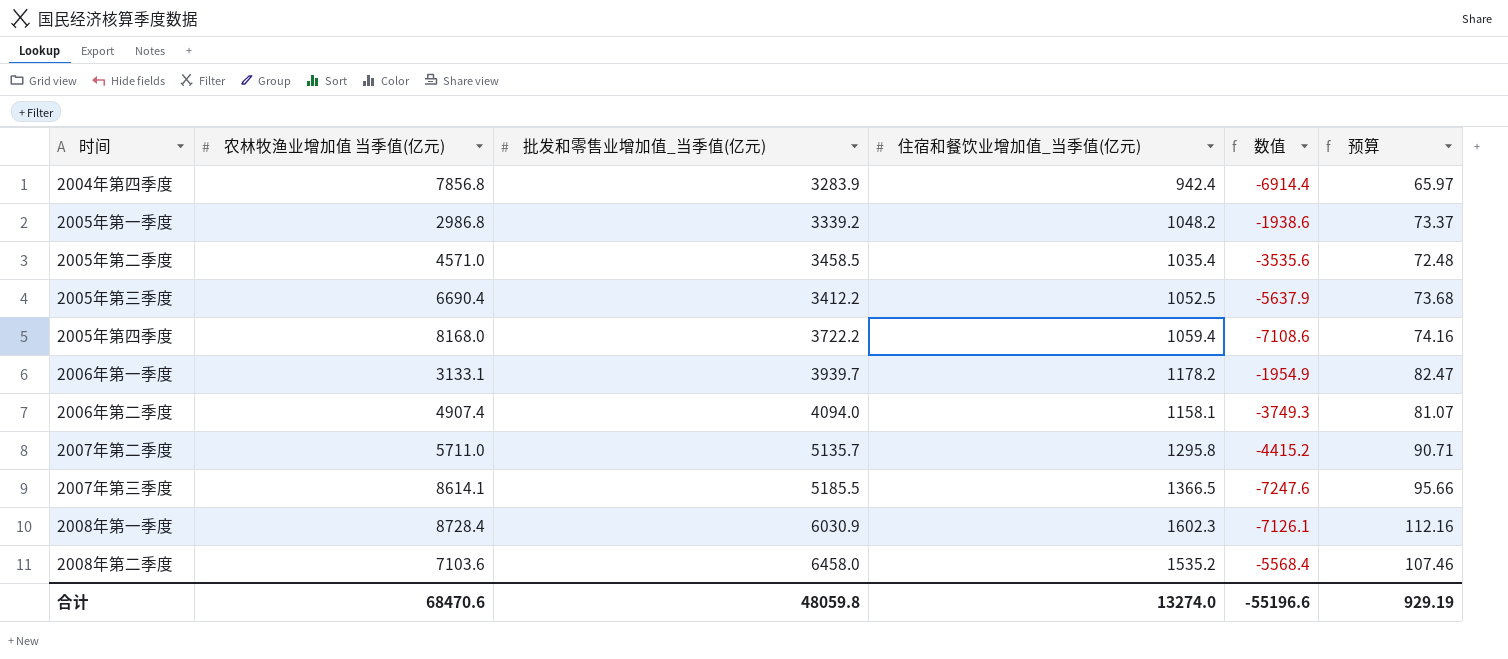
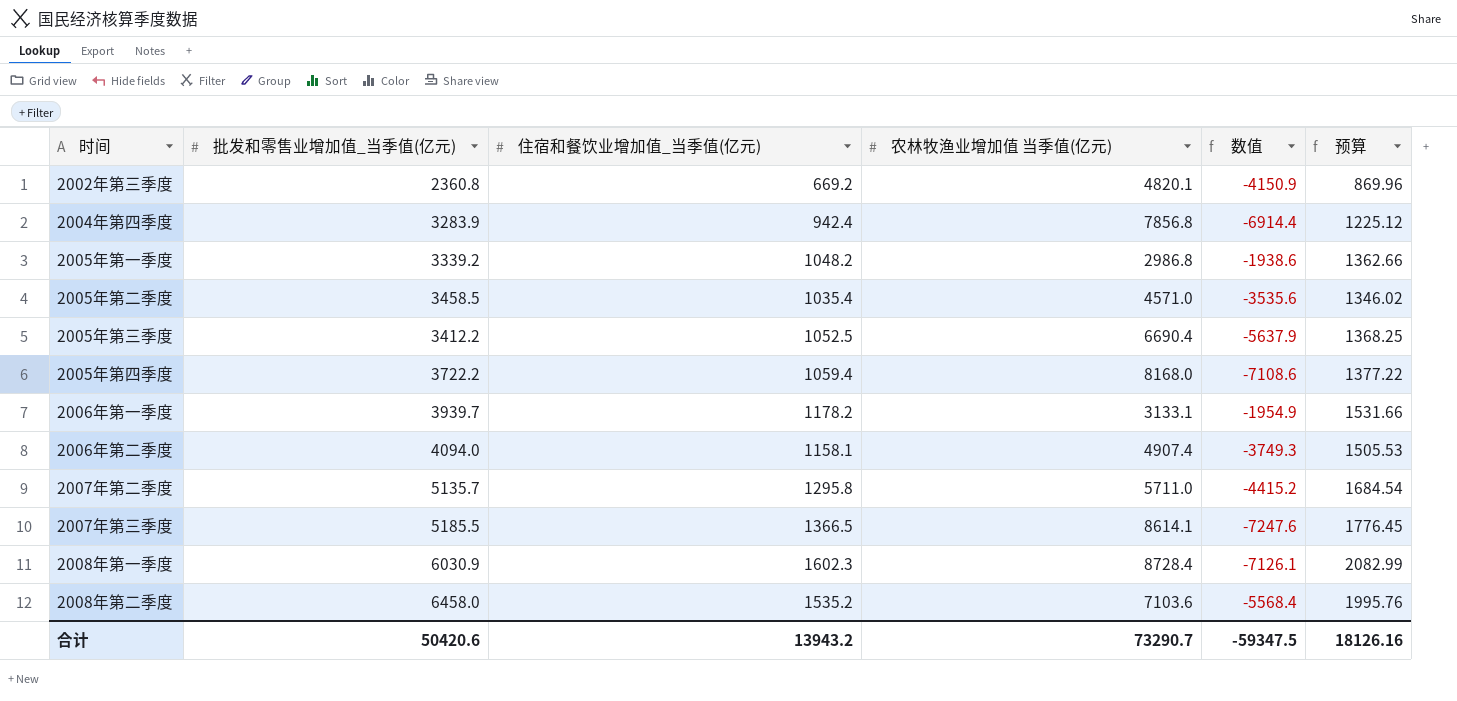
column 农林牧渔业增加值 当季值(亿元) | position: 2 -> 4
column 预算 | formula: [住宿和餐饮业增加值_当季值(亿元)] * 0.07 -> [住宿和餐饮业增加值_当季值(亿元)] * 1.3
row 2002年第三季度: none -> 2360.8 | 669.2 | 4820.1 | -4150.9 | 869.96
合计 | 批发和零售业增加值_当季值(亿元): 48059.8 -> 50420.6
合计 | 住宿和餐饮业增加值_当季值(亿元): 13274.0 -> 13943.2
合计 | 农林牧渔业增加值 当季值(亿元): 68470.6 -> 73290.7
合计 | 数值: -55196.6 -> -59347.5
合计 | 预算: 929.19 -> 18126.16

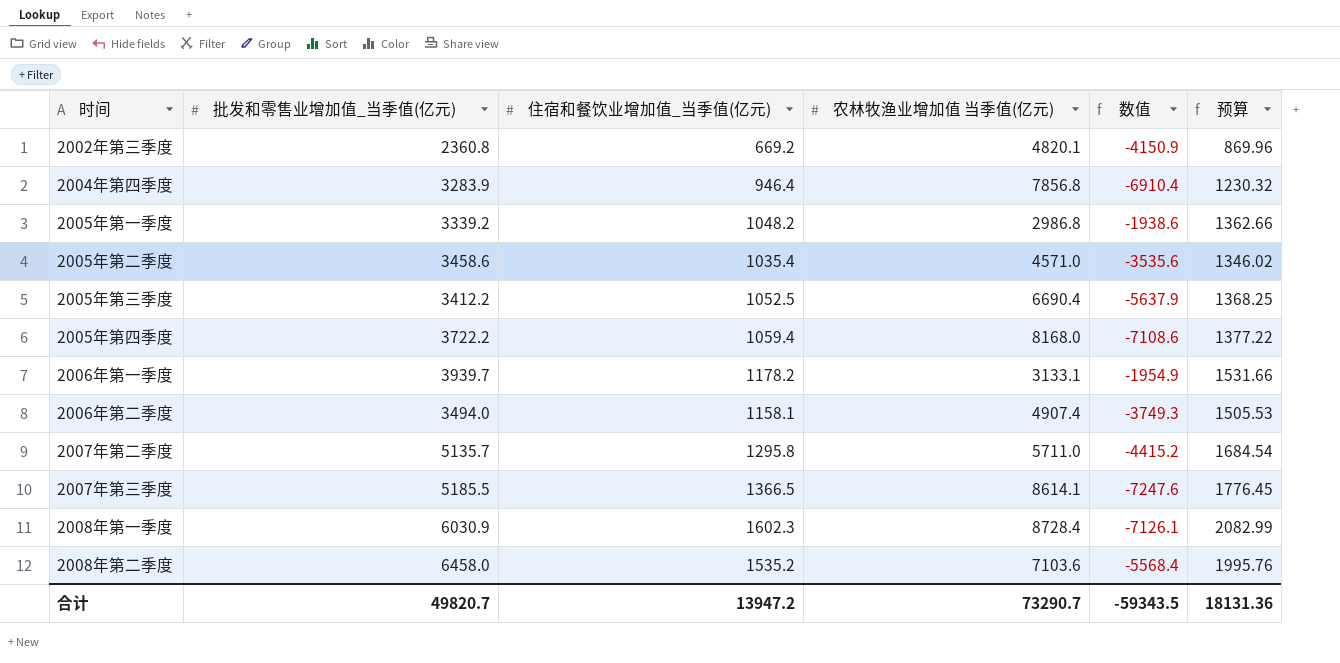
2004年第四季度 | 住宿和餐饮业增加值_当季值(亿元): 942.4 -> 946.4
2004年第四季度 | 数值: -6914.4 -> -6910.4
2004年第四季度 | 预算: 1225.12 -> 1230.32
2005年第二季度 | 批发和零售业增加值_当季值(亿元): 3458.5 -> 3458.6
2006年第二季度 | 批发和零售业增加值_当季值(亿元): 4094.0 -> 3494.0
合计 | 批发和零售业增加值_当季值(亿元): 50420.6 -> 49820.7
合计 | 住宿和餐饮业增加值_当季值(亿元): 13943.2 -> 13947.2
合计 | 数值: -59347.5 -> -59343.5
合计 | 预算: 18126.16 -> 18131.36

